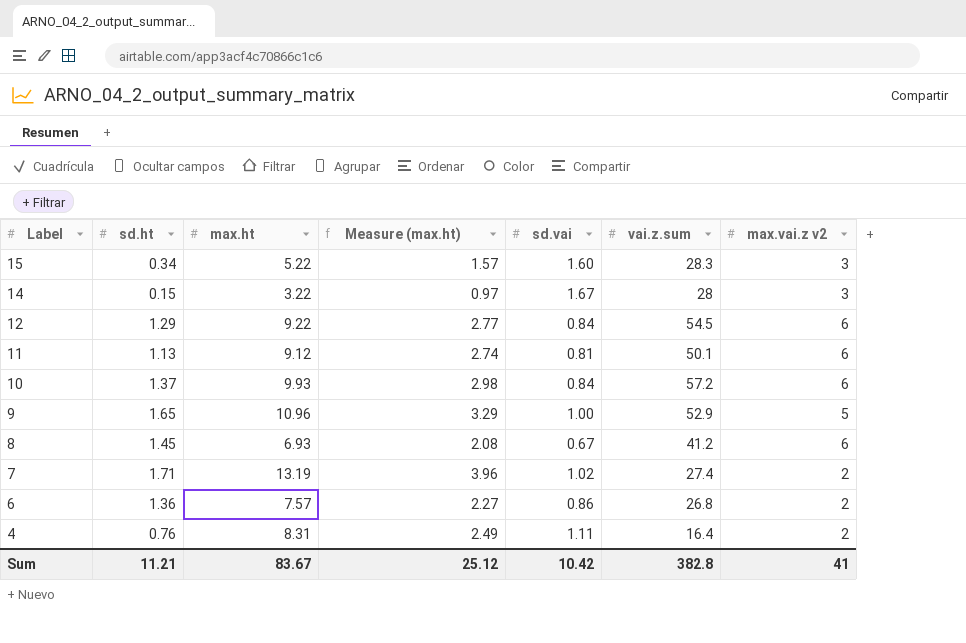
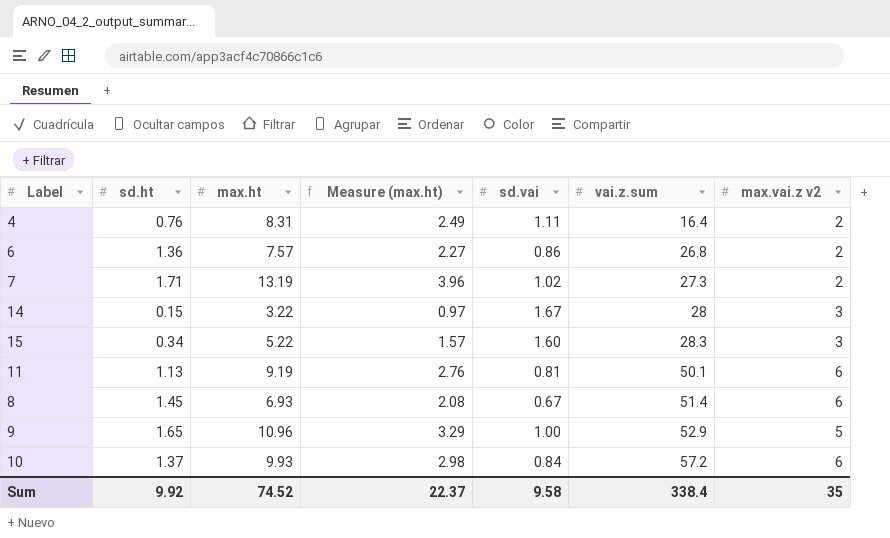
row order: Label descending -> vai.z.sum ascending
row 12: 1.29 | 9.22 | 2.77 | 0.84 | 54.5 | 6 -> none
7 | vai.z.sum: 27.4 -> 27.3
11 | max.ht: 9.12 -> 9.19
11 | Measure (max.ht): 2.74 -> 2.76
8 | vai.z.sum: 41.2 -> 51.4
Sum | sd.ht: 11.21 -> 9.92
Sum | max.ht: 83.67 -> 74.52
Sum | Measure (max.ht): 25.12 -> 22.37
Sum | sd.vai: 10.42 -> 9.58
Sum | vai.z.sum: 382.8 -> 338.4
Sum | max.vai.z v2: 41 -> 35

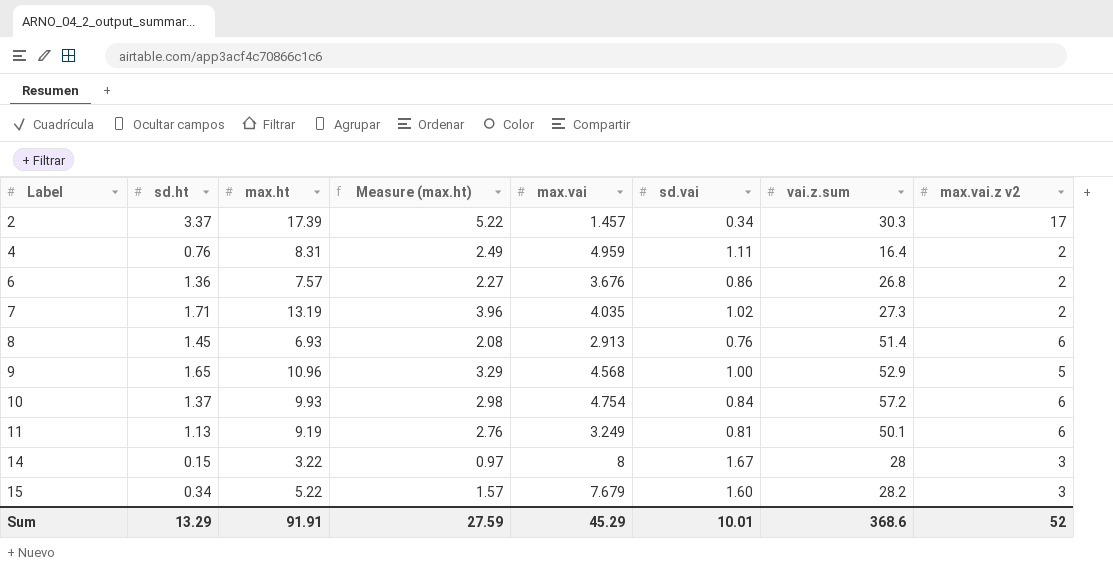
row order: vai.z.sum ascending -> Label ascending
column max.vai | position: none -> 5
row 2: none -> 3.37 | 17.39 | 5.22 | 1.457 | 0.34 | 30.3 | 17
8 | sd.vai: 0.67 -> 0.76
15 | vai.z.sum: 28.3 -> 28.2
Sum | sd.ht: 9.92 -> 13.29
Sum | max.ht: 74.52 -> 91.91
Sum | Measure (max.ht): 22.37 -> 27.59
Sum | sd.vai: 9.58 -> 10.01
Sum | vai.z.sum: 338.4 -> 368.6
Sum | max.vai.z v2: 35 -> 52

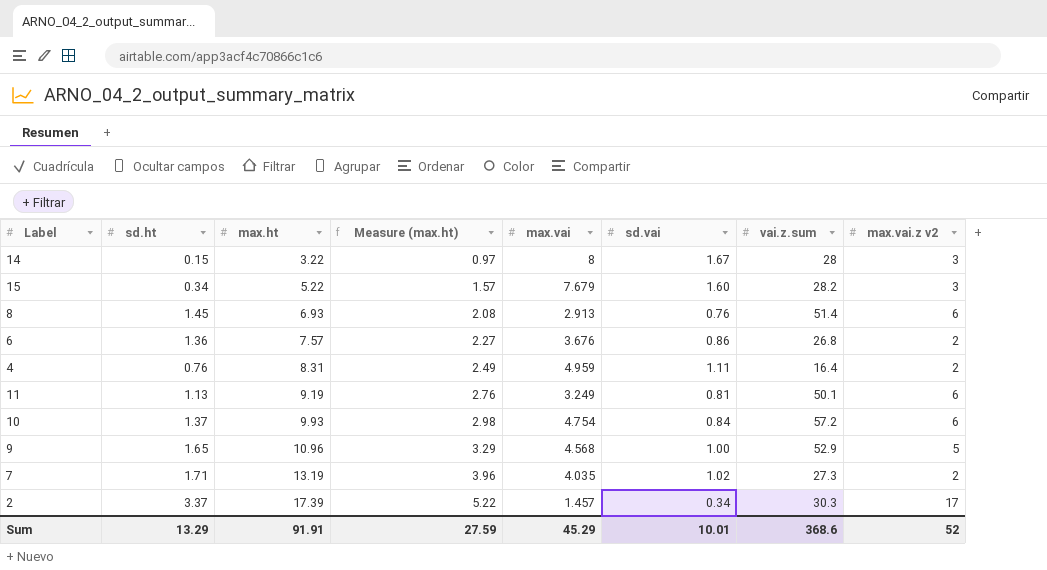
row order: Label ascending -> max.ht ascending

